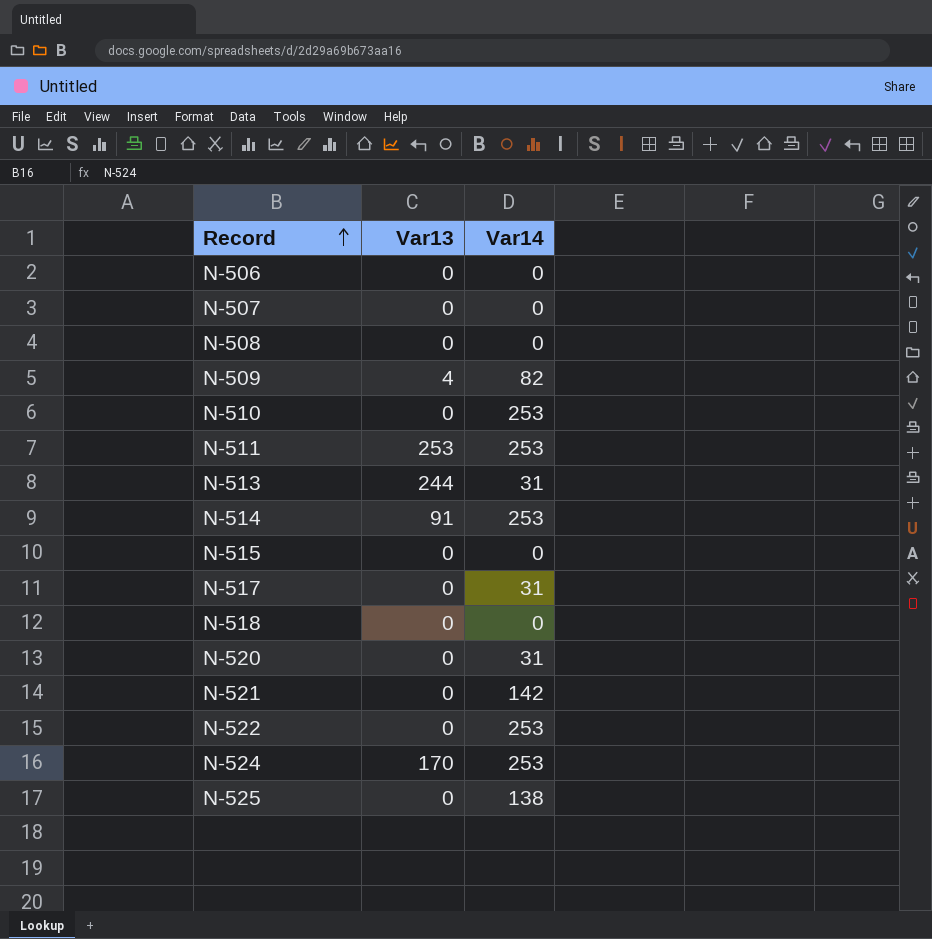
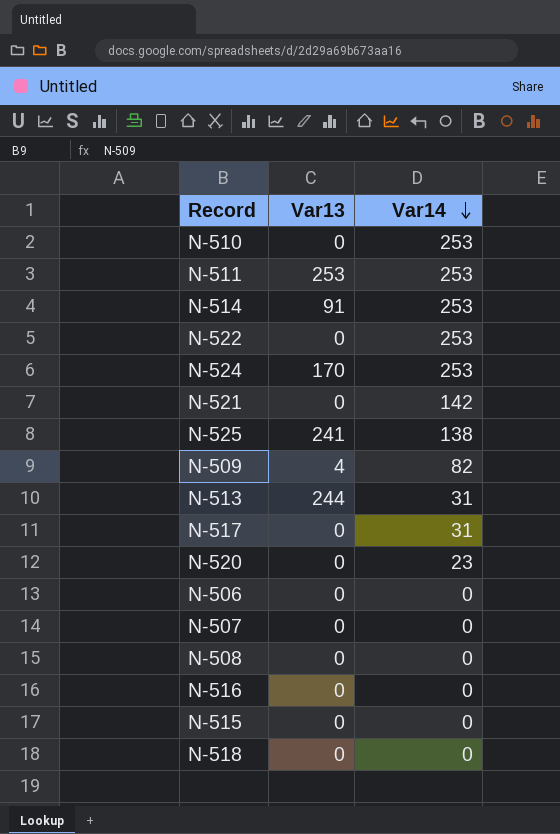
row order: Record ascending -> Var14 descending
N-525 | Var13: 0 -> 241
N-520 | Var14: 31 -> 23
row N-516: none -> 0 | 0

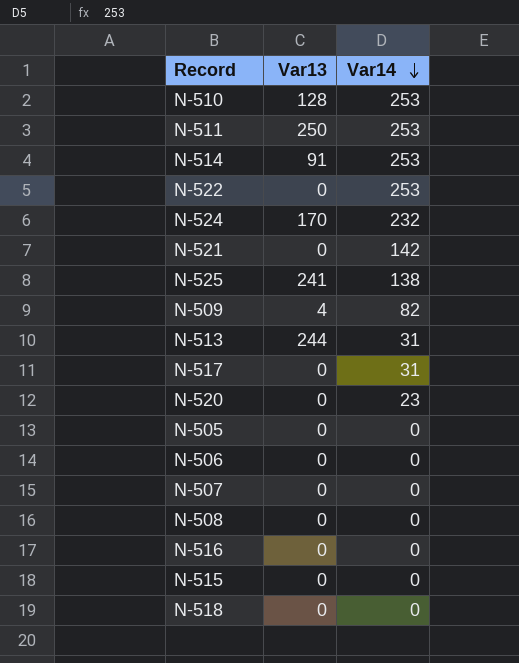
N-510 | Var13: 0 -> 128
N-511 | Var13: 253 -> 250
N-524 | Var14: 253 -> 232
row N-505: none -> 0 | 0

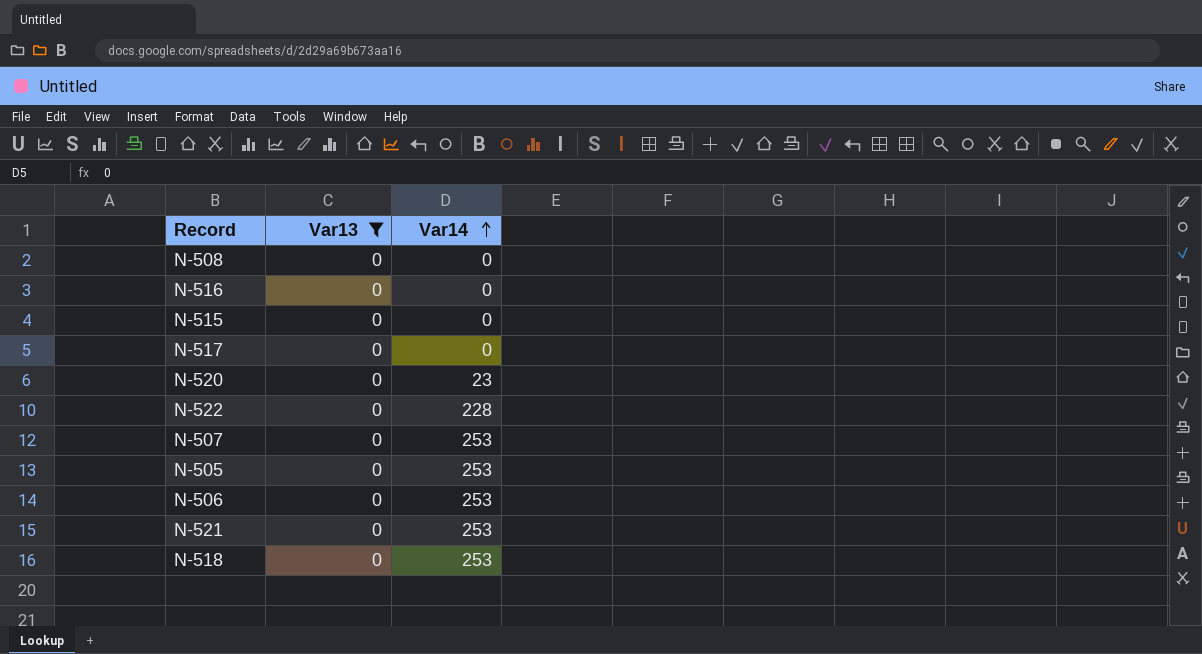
filter: none -> Var13 = 0
row order: Var14 descending -> Var14 ascending
N-517 | Var14: 31 -> 0
N-522 | Var14: 253 -> 228
N-507 | Var14: 0 -> 253
N-505 | Var14: 0 -> 253
N-506 | Var14: 0 -> 253
N-521 | Var14: 142 -> 253
N-518 | Var14: 0 -> 253

